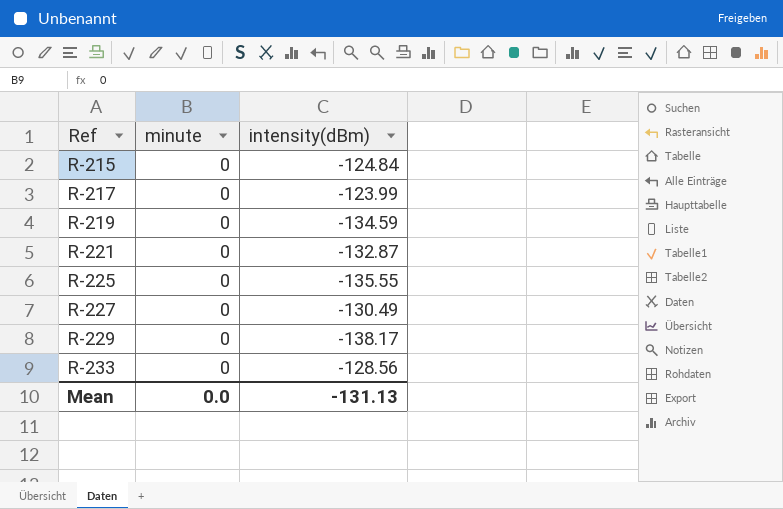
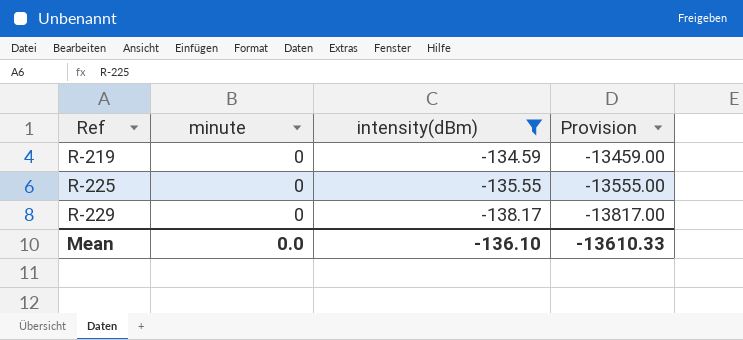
filter: none -> intensity(dBm) <= -134.59
column Provision | formula: none -> [intensity(dBm)] * 100
Mean | intensity(dBm): -131.13 -> -136.10

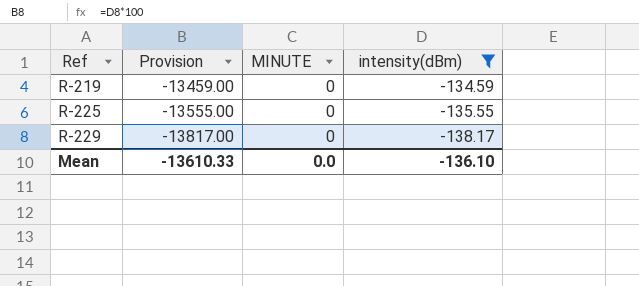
column Provision | position: 4 -> 2
column name: minute -> MINUTE

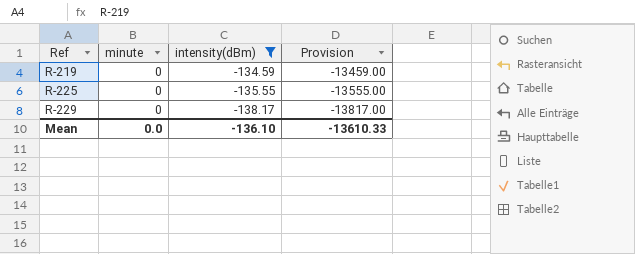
column name: MINUTE -> minute
column Provision | position: 2 -> 4

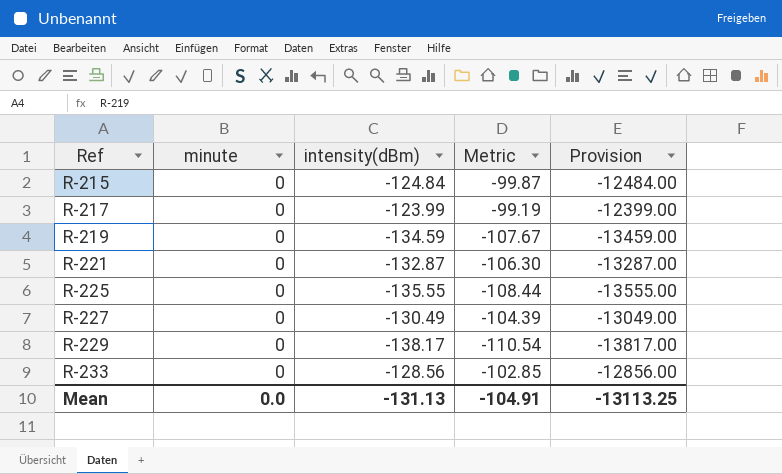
filter: intensity(dBm) <= -134.59 -> none
column Metric | formula: none -> [intensity(dBm)] * 0.8
Mean | intensity(dBm): -136.10 -> -131.13
Mean | Provision: -13610.33 -> -13113.25

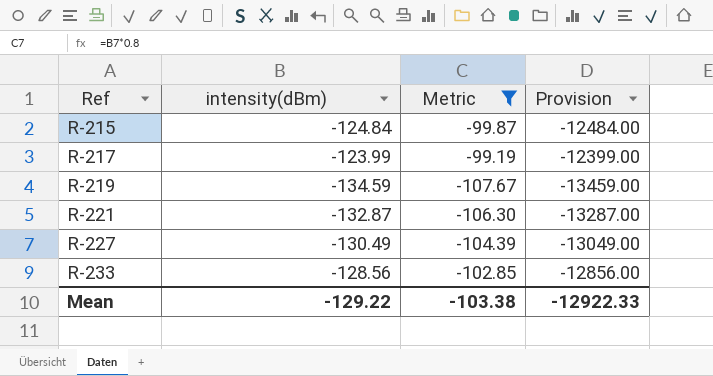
filter: none -> Metric >= -107.67
column minute | position: 2 -> none
Mean | intensity(dBm): -131.13 -> -129.22
Mean | Metric: -104.91 -> -103.38
Mean | Provision: -13113.25 -> -12922.33

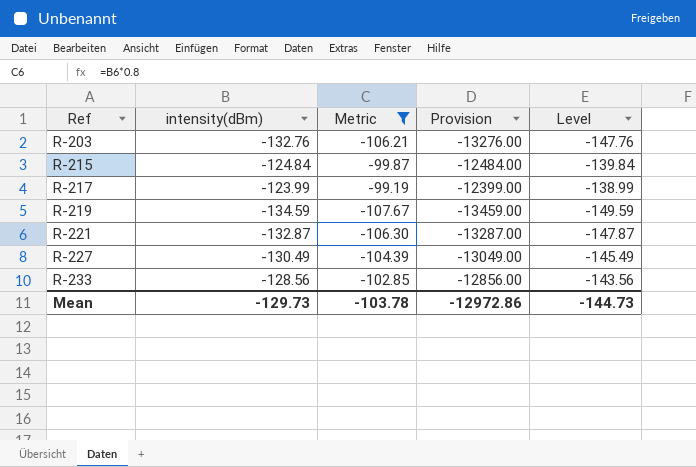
column Level | formula: none -> [intensity(dBm)] - 15
row R-203: none -> -132.76 | -106.21 | -13276.00 | -147.76
Mean | intensity(dBm): -129.22 -> -129.73
Mean | Metric: -103.38 -> -103.78
Mean | Provision: -12922.33 -> -12972.86

